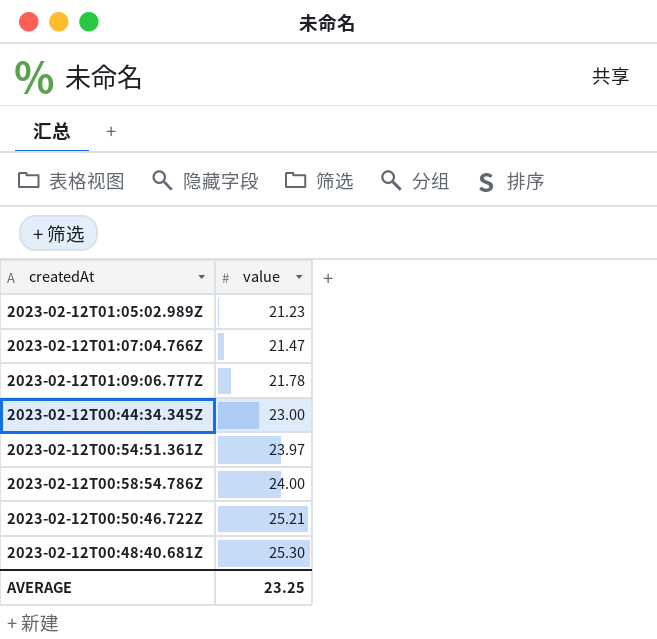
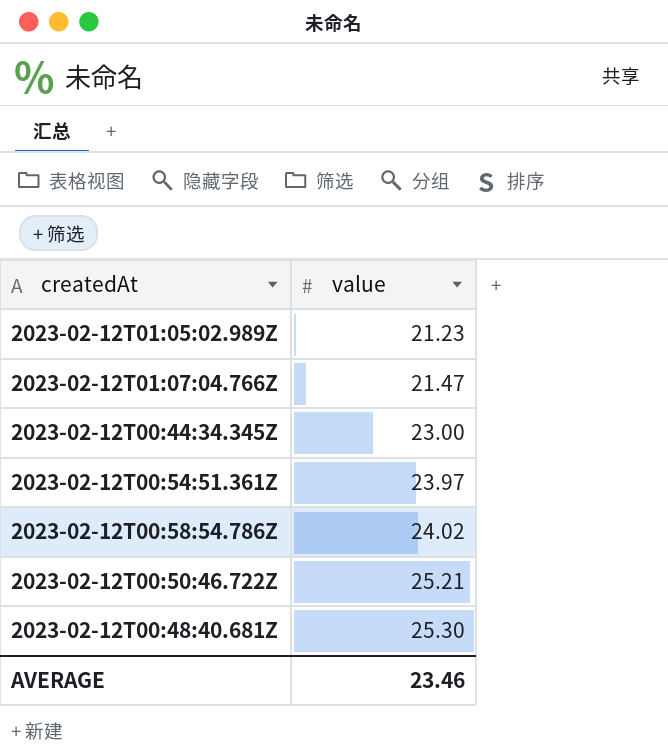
row 2023-02-12T01:09:06.777Z: 21.78 -> none
2023-02-12T00:58:54.786Z | value: 24.00 -> 24.02
AVERAGE | value: 23.25 -> 23.46

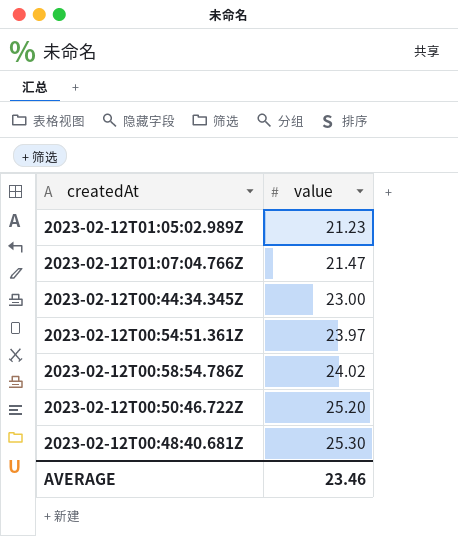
2023-02-12T00:50:46.722Z | value: 25.21 -> 25.20

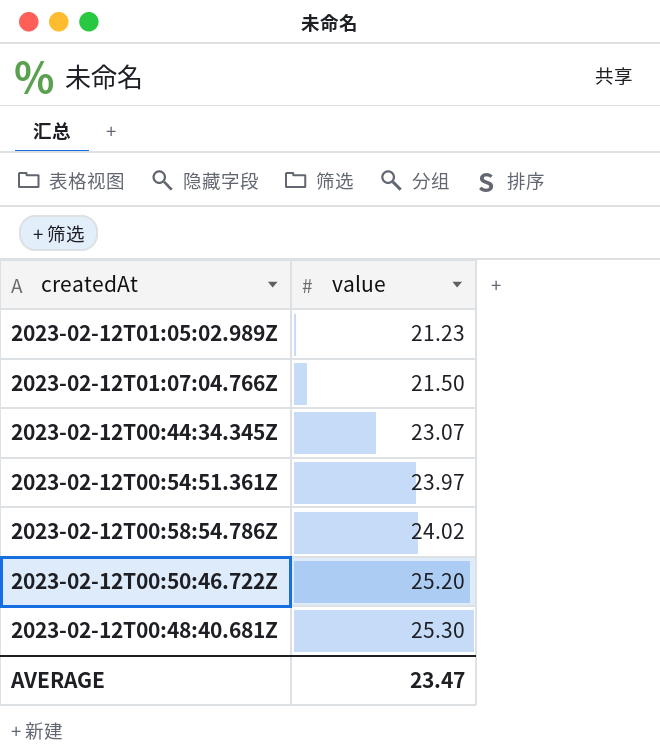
2023-02-12T01:07:04.766Z | value: 21.47 -> 21.50
2023-02-12T00:44:34.345Z | value: 23.00 -> 23.07
AVERAGE | value: 23.46 -> 23.47

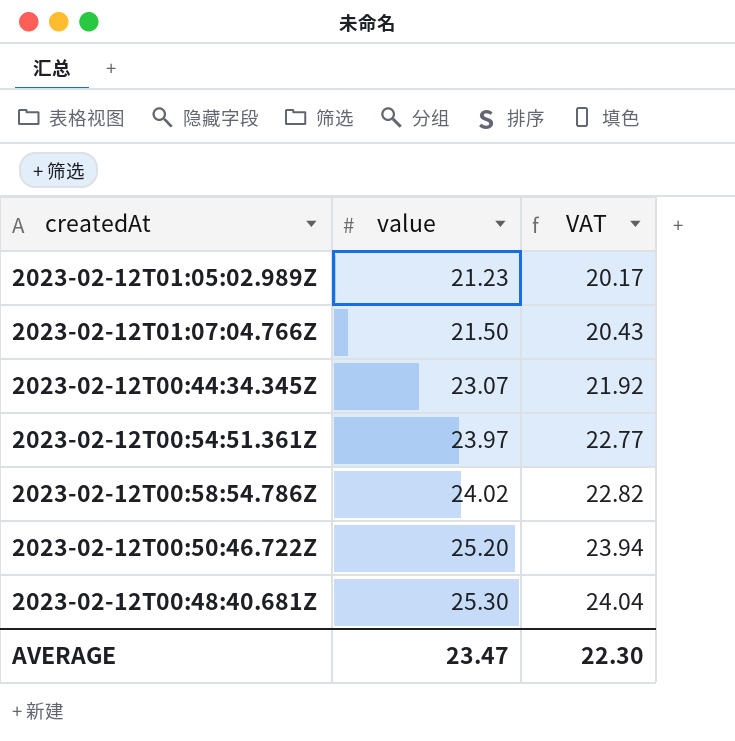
column VAT | formula: none -> [value] * 0.95

